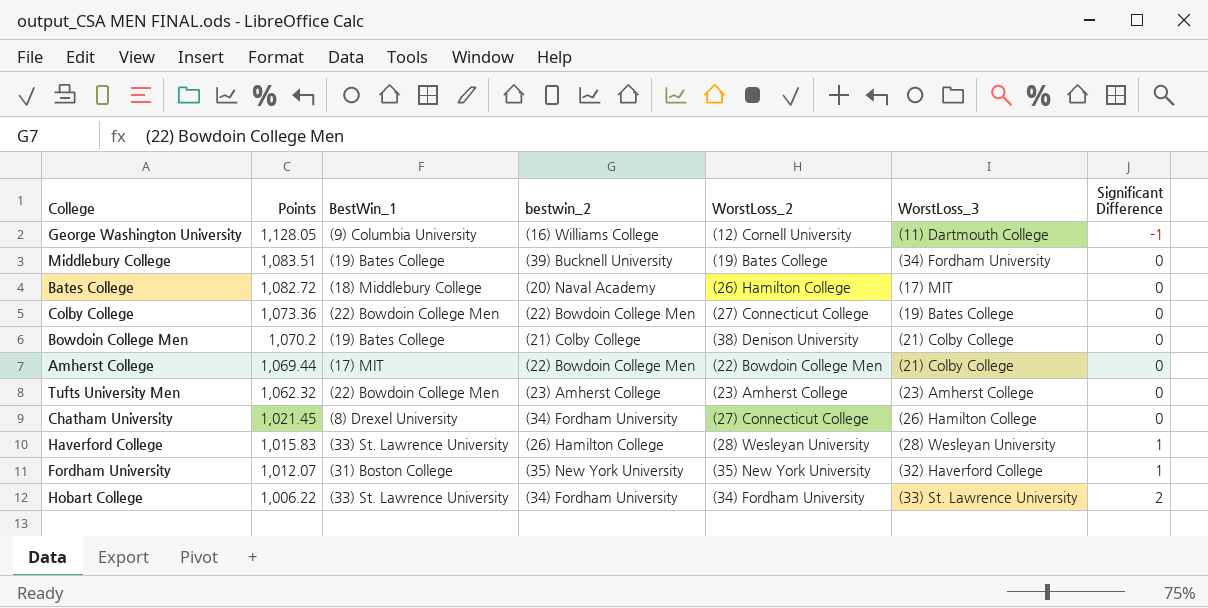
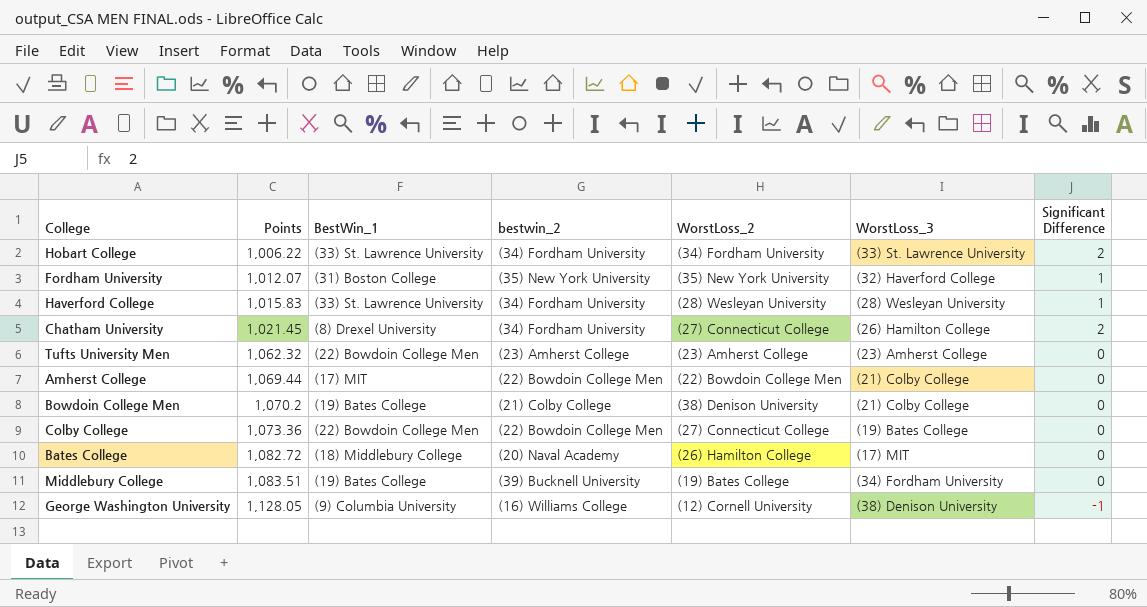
row order: Points descending -> Points ascending
Haverford College | bestwin_2: (26) Hamilton College -> (34) Fordham University
Chatham University | Significant Difference: 0 -> 2
George Washington University | WorstLoss_3: (11) Dartmouth College -> (38) Denison University

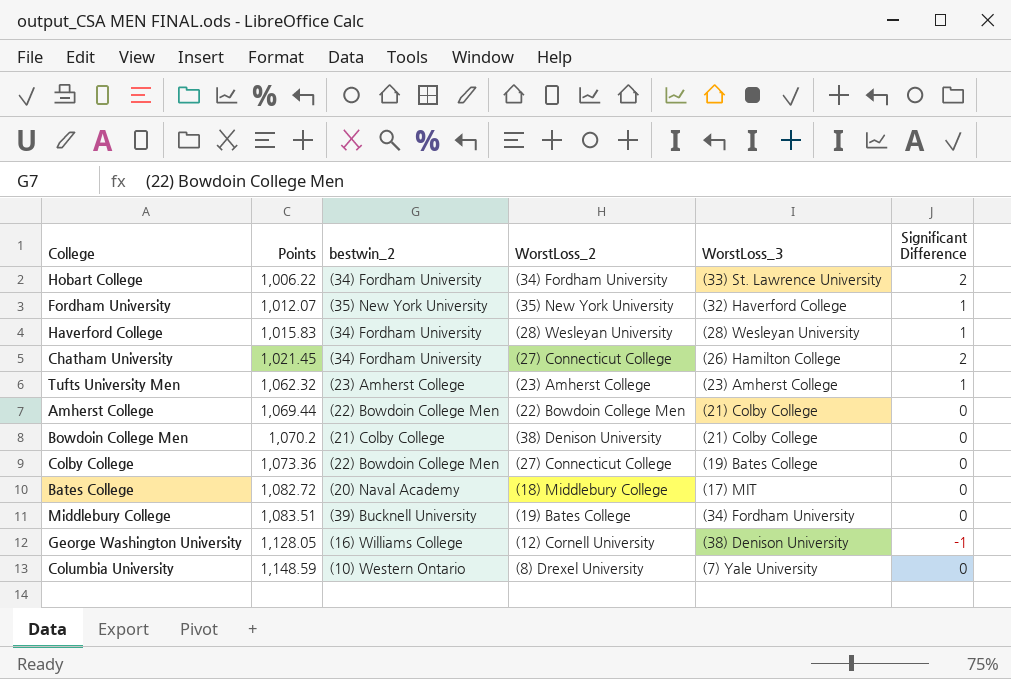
column BestWin_1 | position: 3 -> none
Tufts University Men | Significant Difference: 0 -> 1
Bates College | WorstLoss_2: (26) Hamilton College -> (18) Middlebury College
row Columbia University: none -> 1,148.59 | (10) Western Ontario | (8) Drexel University | (7) Yale University | 0

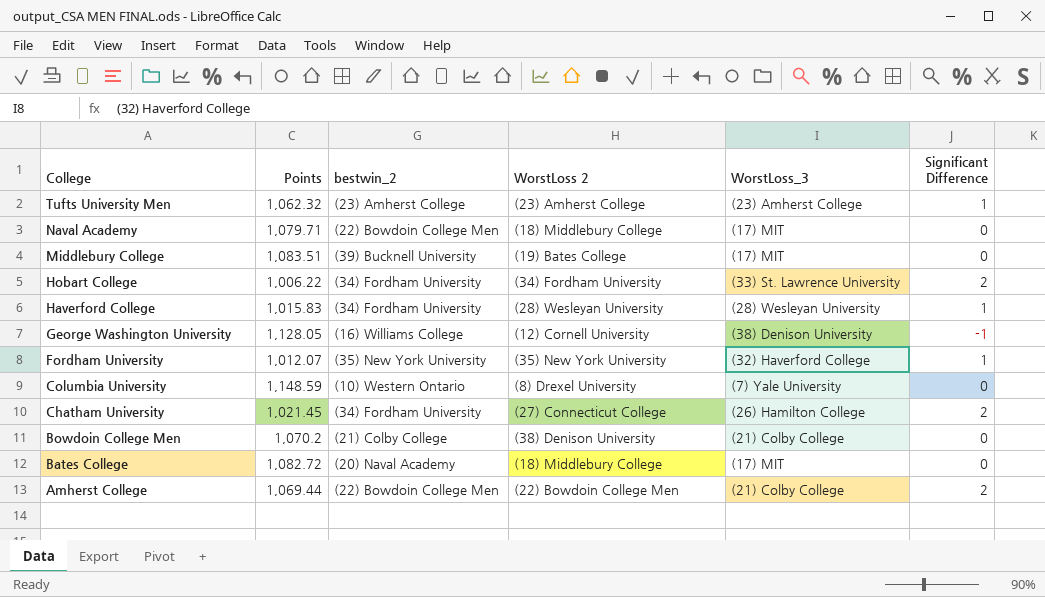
row order: Points ascending -> College descending
column name: WorstLoss_2 -> WorstLoss 2
row Colby College: 1,073.36 | (22) Bowdoin College Men | (27) Connecticut College | (19) Bates College | 0 -> none
row Naval Academy: none -> 1,079.71 | (22) Bowdoin College Men | (18) Middlebury College | (17) MIT | 0
Middlebury College | WorstLoss_3: (34) Fordham University -> (17) MIT
Amherst College | Significant Difference: 0 -> 2

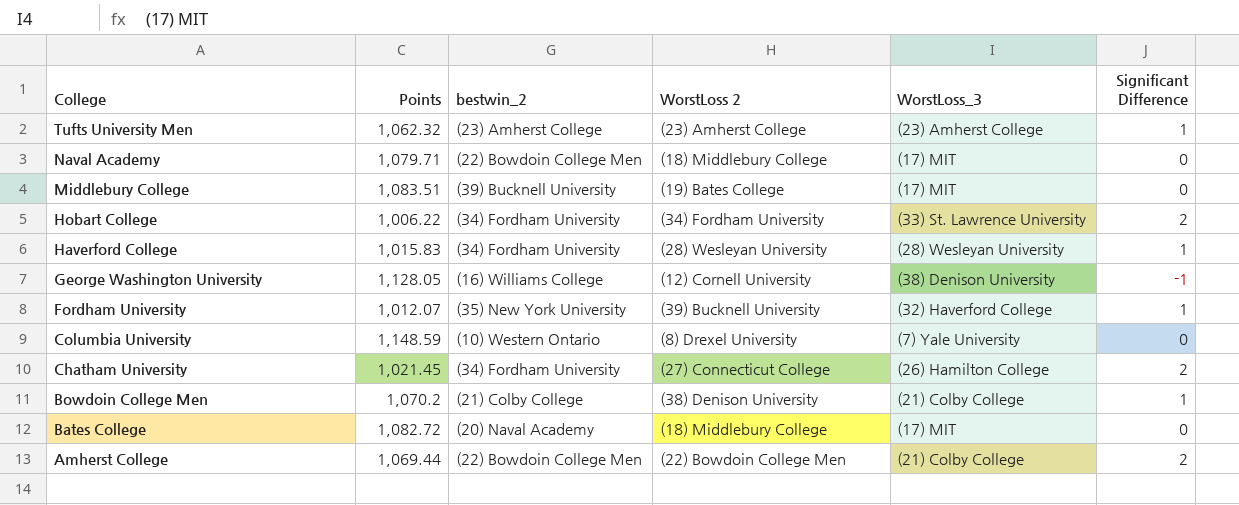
Fordham University | WorstLoss 2: (35) New York University -> (39) Bucknell University
Bowdoin College Men | Significant Difference: 0 -> 1

